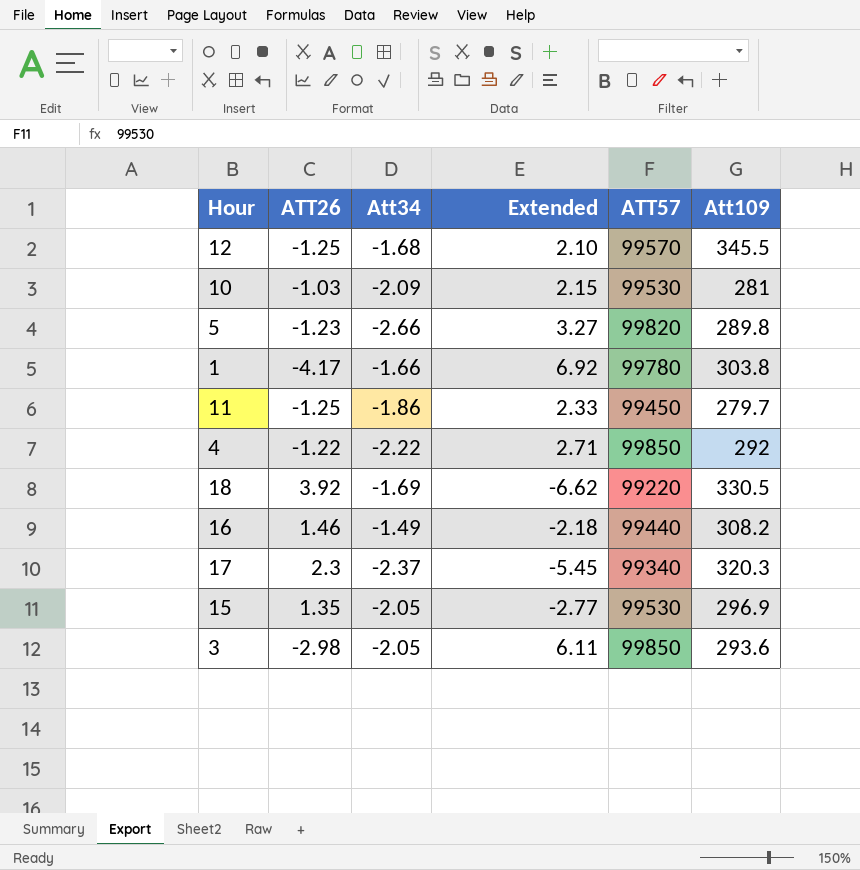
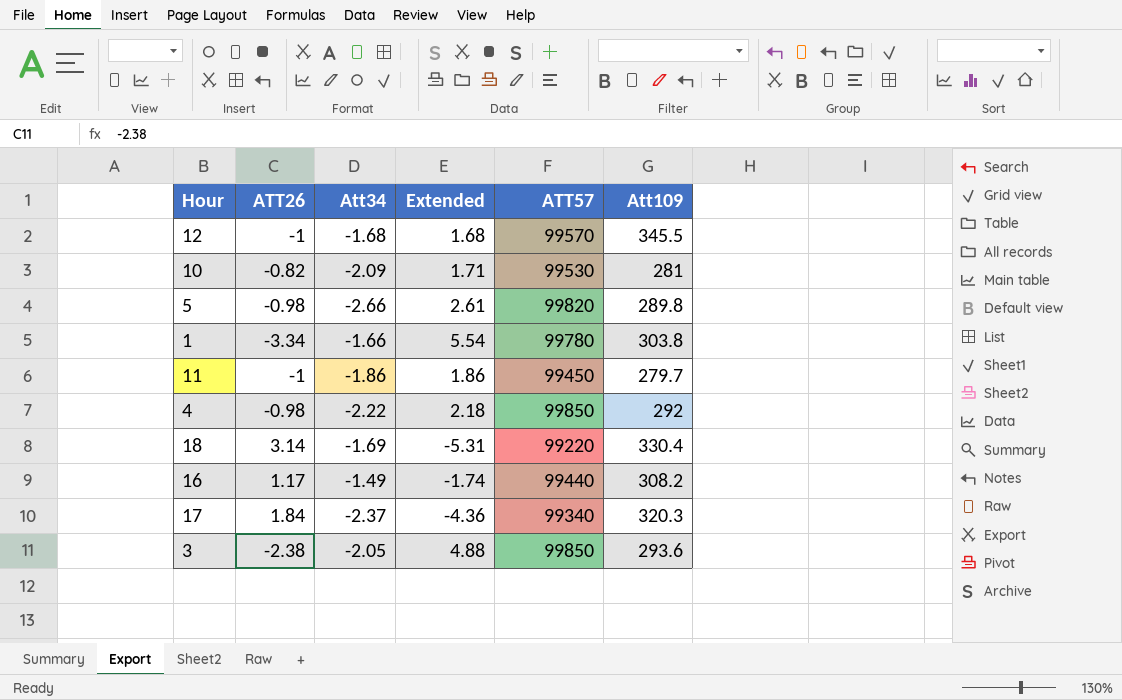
row 15: 1.35 | -2.05 | -2.77 | 99530 | 296.9 -> none
12 | ATT26: -1.25 -> -1
12 | Extended: 2.10 -> 1.68
10 | ATT26: -1.03 -> -0.82
10 | Extended: 2.15 -> 1.71
5 | ATT26: -1.23 -> -0.98
5 | Extended: 3.27 -> 2.61
1 | ATT26: -4.17 -> -3.34
1 | Extended: 6.92 -> 5.54
11 | ATT26: -1.25 -> -1
11 | Extended: 2.33 -> 1.86
4 | ATT26: -1.22 -> -0.98
4 | Extended: 2.71 -> 2.18
18 | ATT26: 3.92 -> 3.14
18 | Extended: -6.62 -> -5.31
18 | Att109: 330.5 -> 330.4
16 | ATT26: 1.46 -> 1.17
16 | Extended: -2.18 -> -1.74
17 | ATT26: 2.3 -> 1.84
17 | Extended: -5.45 -> -4.36
3 | ATT26: -2.98 -> -2.38
3 | Extended: 6.11 -> 4.88

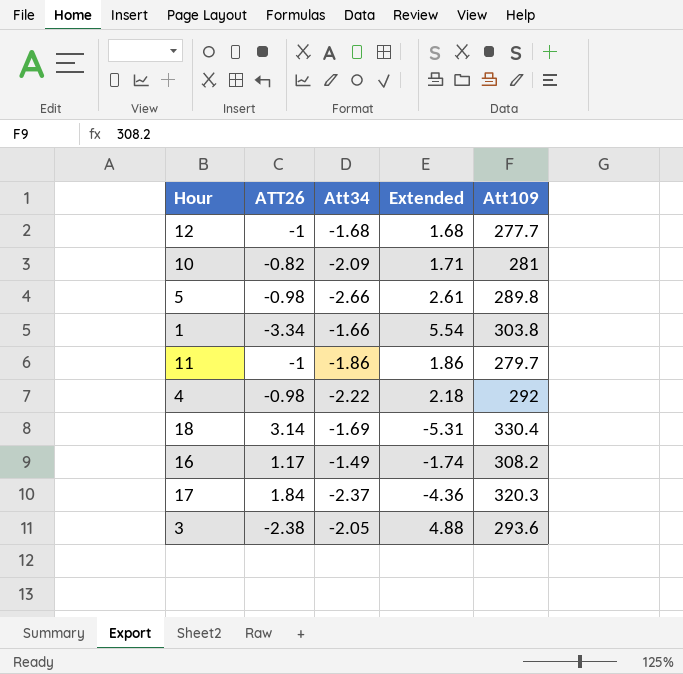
column ATT57 | position: 5 -> none
12 | Att109: 345.5 -> 277.7

